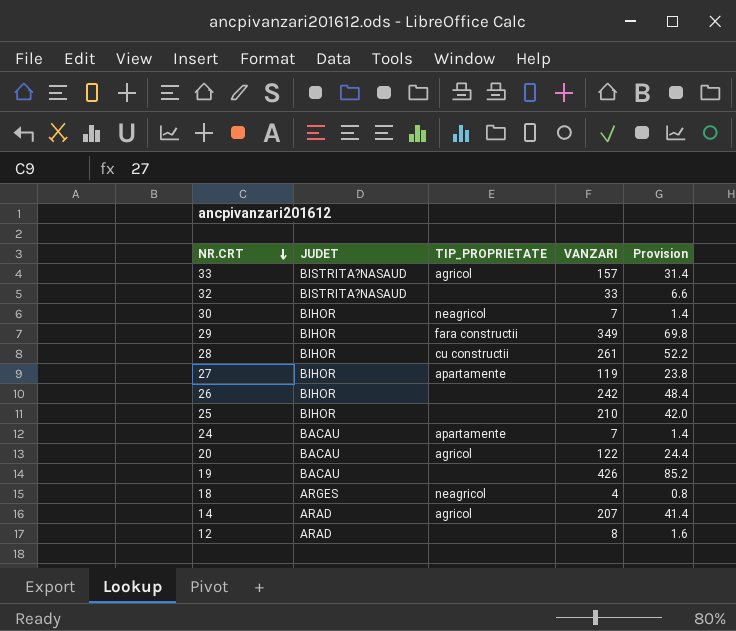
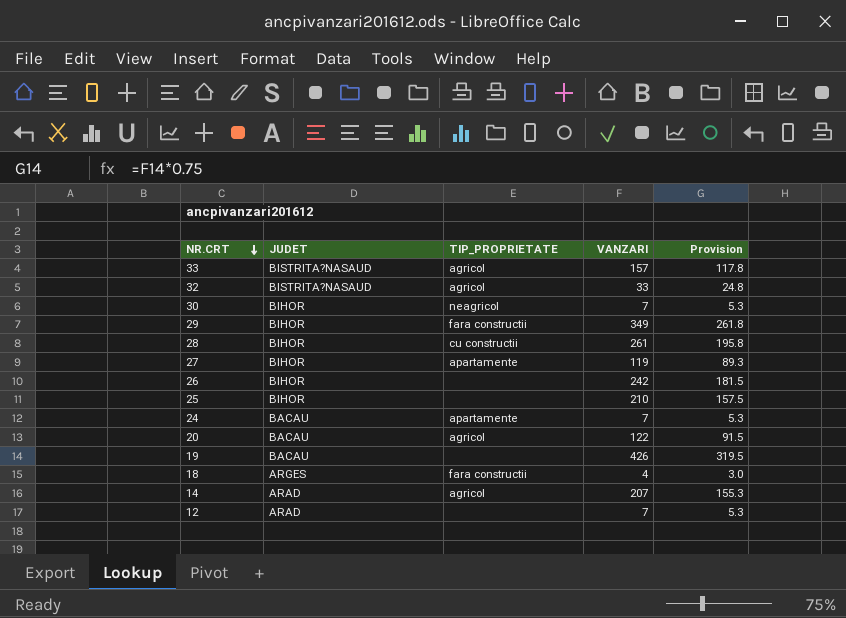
column Provision | formula: [VANZARI] * 0.2 -> [VANZARI] * 0.75
32 | TIP_PROPRIETATE: none -> agricol
18 | TIP_PROPRIETATE: neagricol -> fara constructii
12 | VANZARI: 8 -> 7

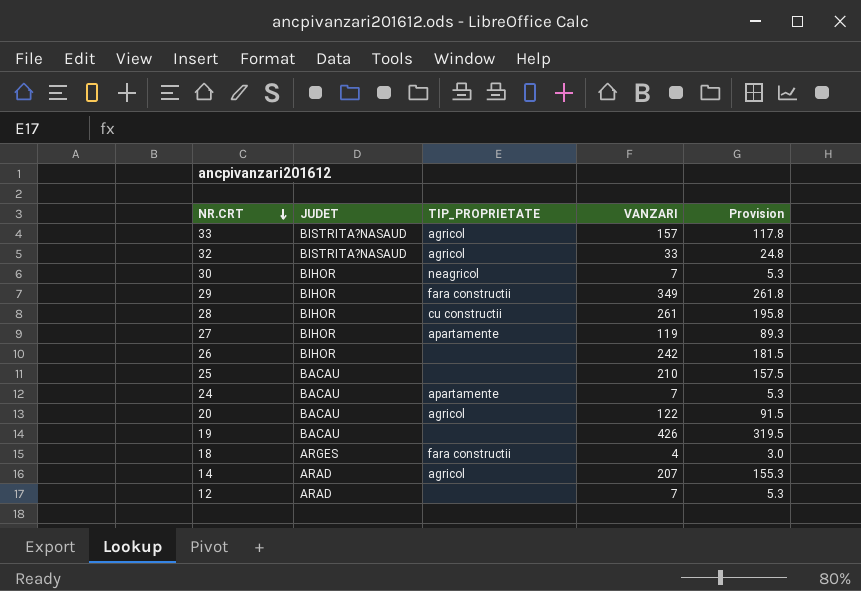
25 | JUDET: BIHOR -> BACAU

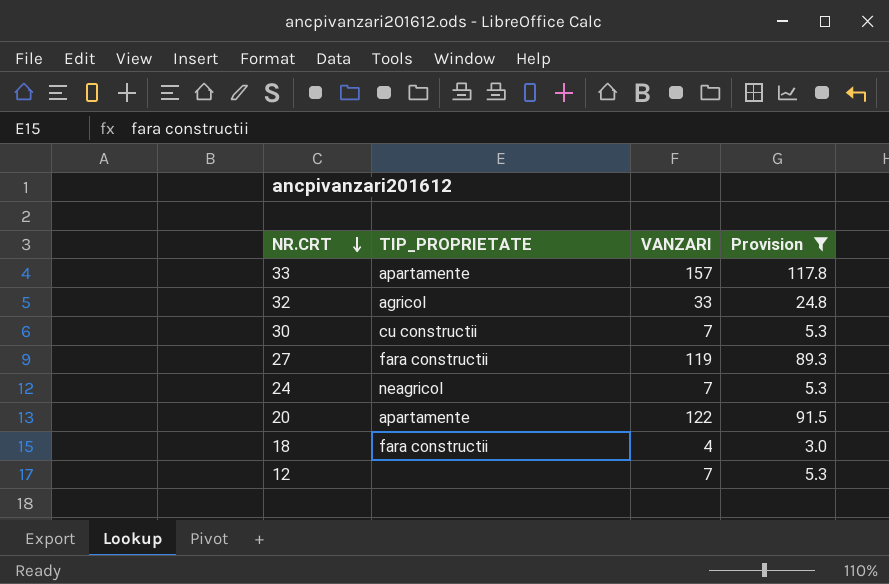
filter: none -> Provision <= 117.8
column JUDET | position: 2 -> none
33 | TIP_PROPRIETATE: agricol -> apartamente
30 | TIP_PROPRIETATE: neagricol -> cu constructii
27 | TIP_PROPRIETATE: apartamente -> fara constructii
24 | TIP_PROPRIETATE: apartamente -> neagricol
20 | TIP_PROPRIETATE: agricol -> apartamente

